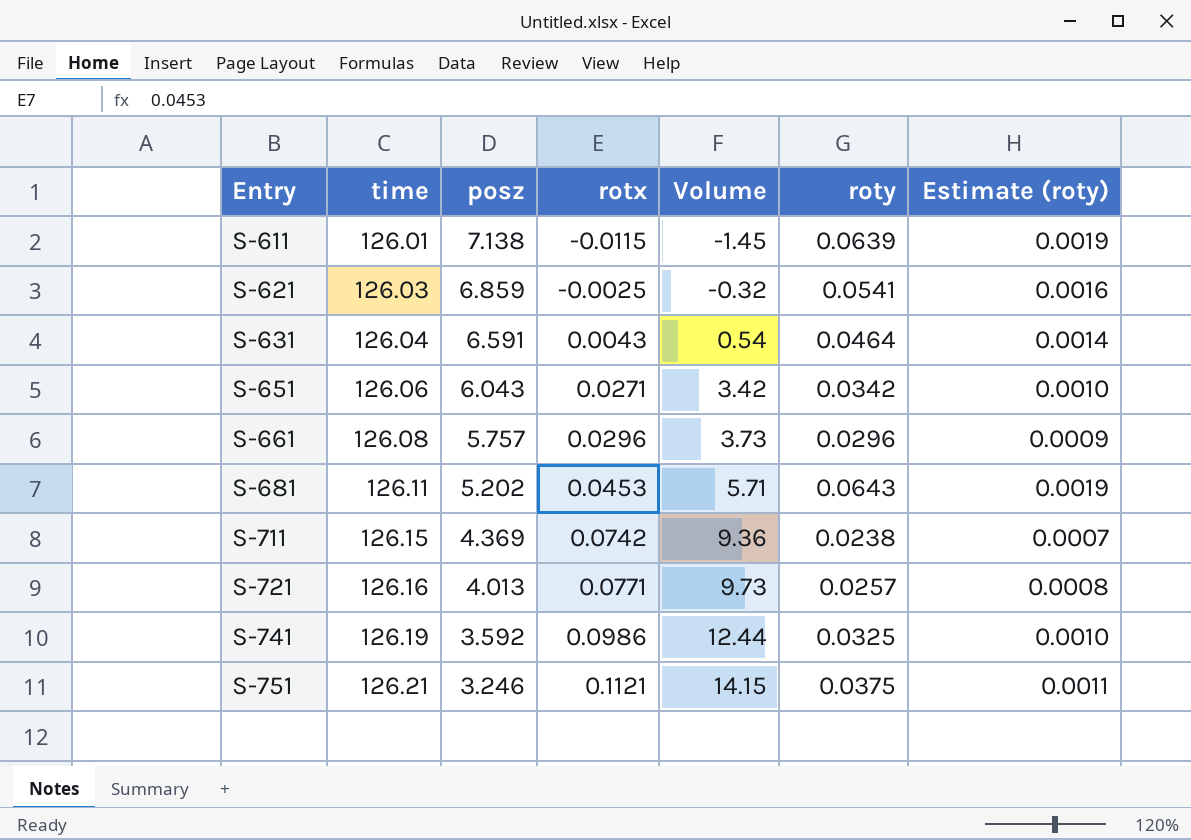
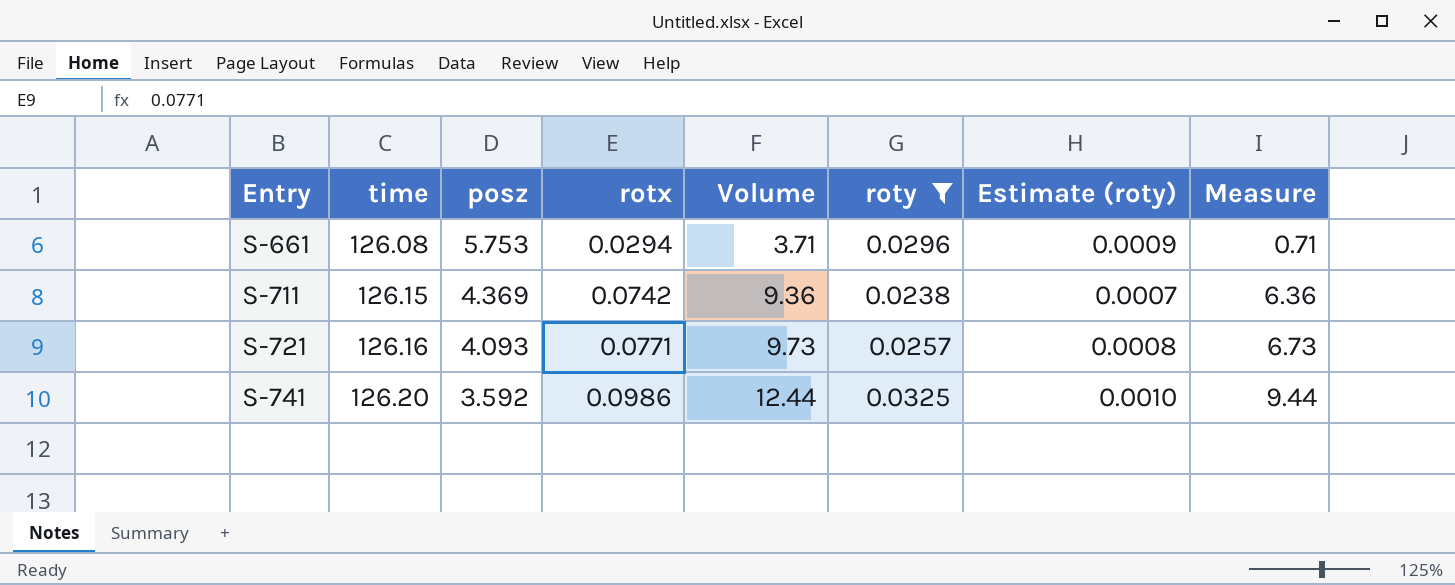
filter: none -> roty <= 0.0325
column Measure | formula: none -> [Volume] - 3
S-661 | posz: 5.757 -> 5.753
S-661 | rotx: 0.0296 -> 0.0294
S-661 | Volume: 3.73 -> 3.71
S-721 | posz: 4.013 -> 4.093
S-741 | time: 126.19 -> 126.20

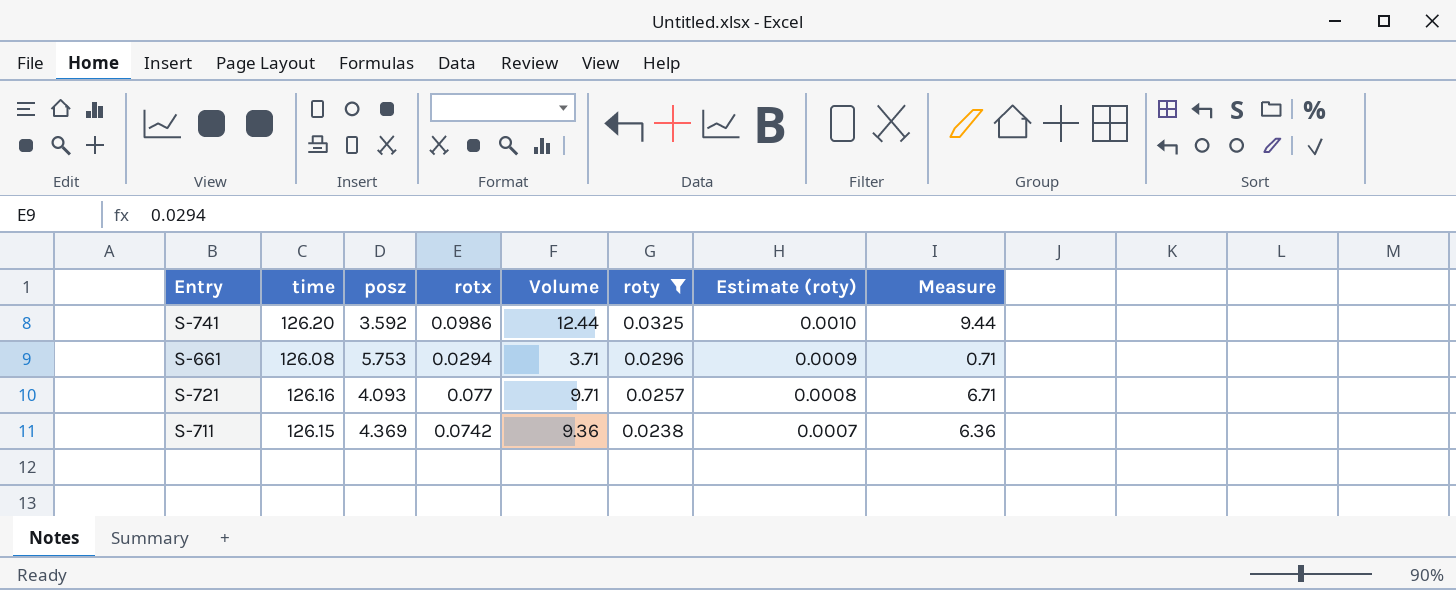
row order: Entry ascending -> roty descending
S-721 | rotx: 0.0771 -> 0.077
S-721 | Volume: 9.73 -> 9.71
S-721 | Measure: 6.73 -> 6.71

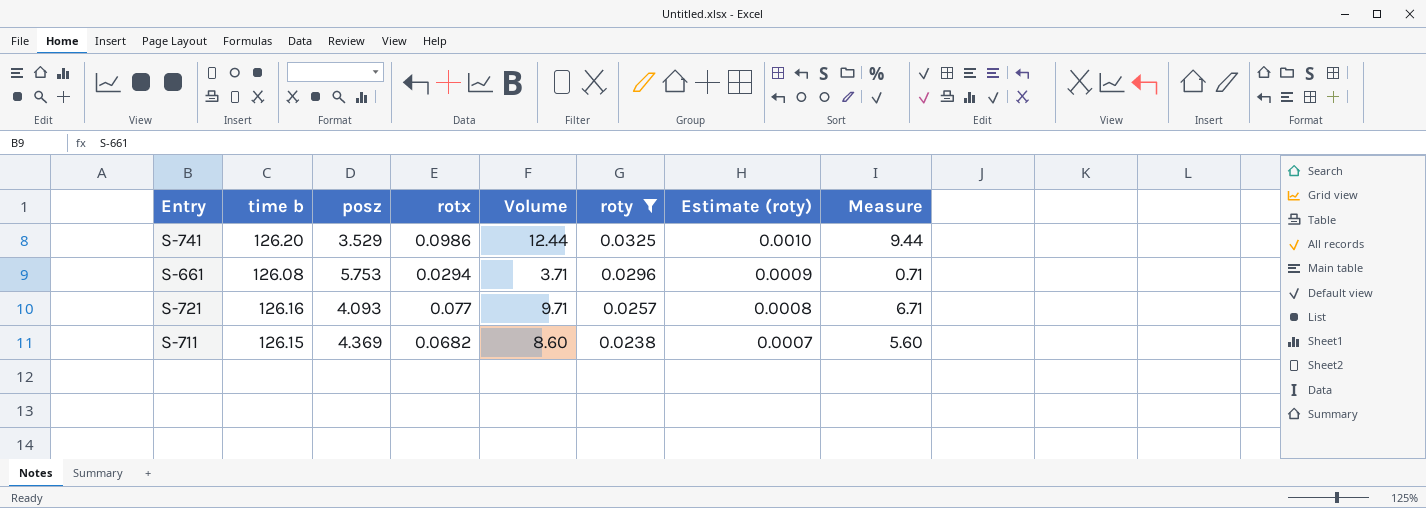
column name: time -> time b
S-741 | posz: 3.592 -> 3.529
S-711 | rotx: 0.0742 -> 0.0682
S-711 | Volume: 9.36 -> 8.60
S-711 | Measure: 6.36 -> 5.60

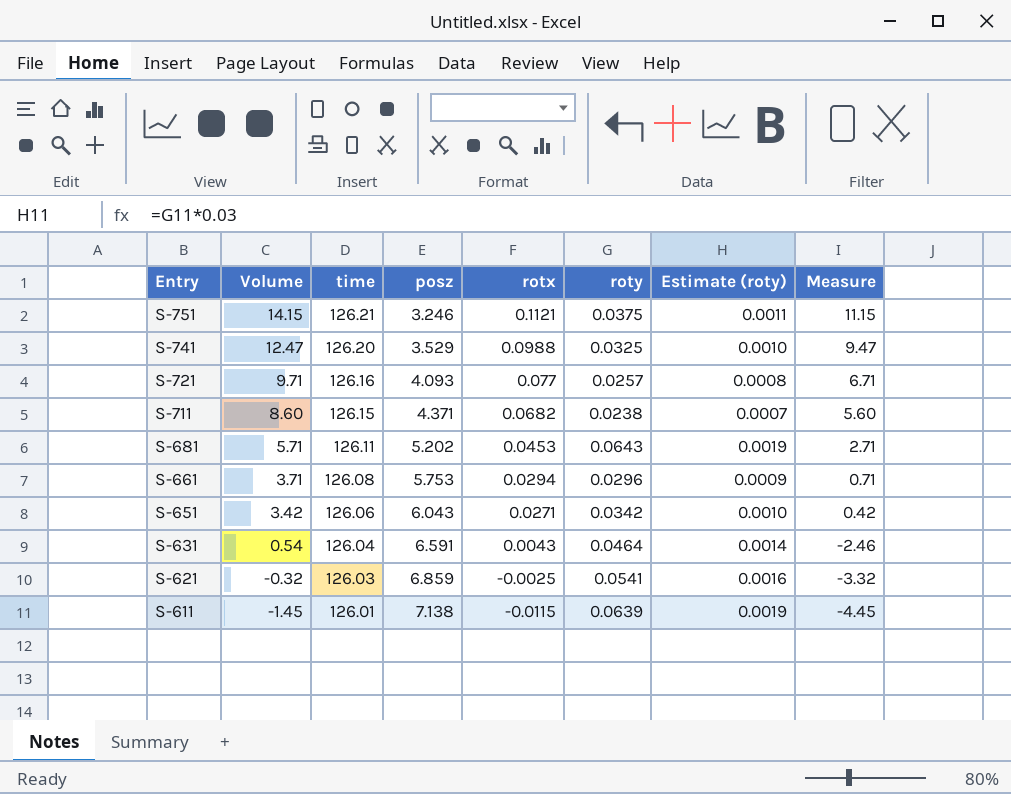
filter: roty <= 0.0325 -> none
row order: roty descending -> Entry descending
column Volume | position: 5 -> 2
column name: time b -> time
S-741 | Volume: 12.44 -> 12.47
S-741 | rotx: 0.0986 -> 0.0988
S-741 | Measure: 9.44 -> 9.47
S-711 | posz: 4.369 -> 4.371

